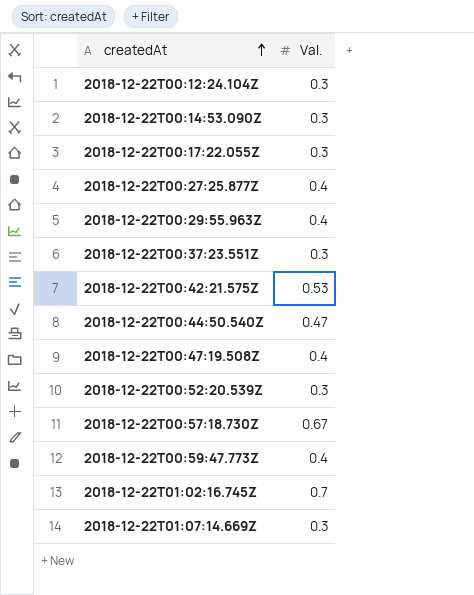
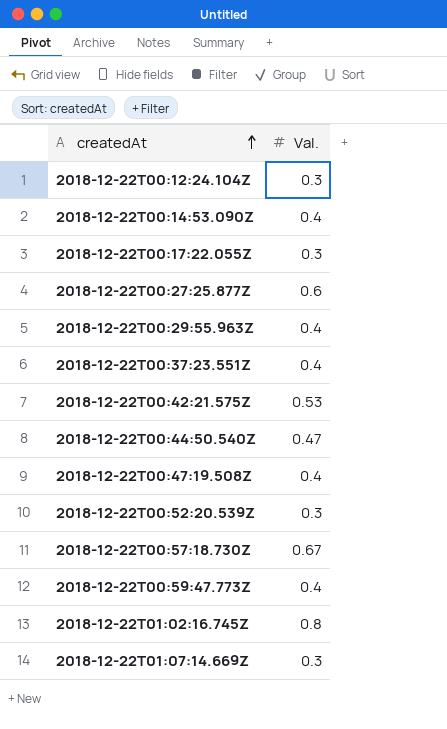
2018-12-22T00:14:53.090Z | Val.: 0.3 -> 0.4
2018-12-22T00:27:25.877Z | Val.: 0.4 -> 0.6
2018-12-22T00:37:23.551Z | Val.: 0.3 -> 0.4
2018-12-22T01:02:16.745Z | Val.: 0.7 -> 0.8

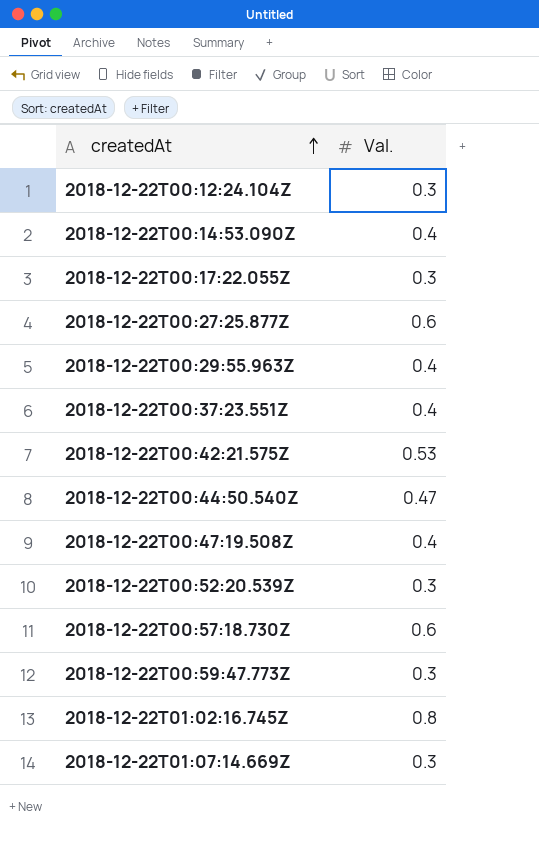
2018-12-22T00:57:18.730Z | Val.: 0.67 -> 0.6
2018-12-22T00:59:47.773Z | Val.: 0.4 -> 0.3

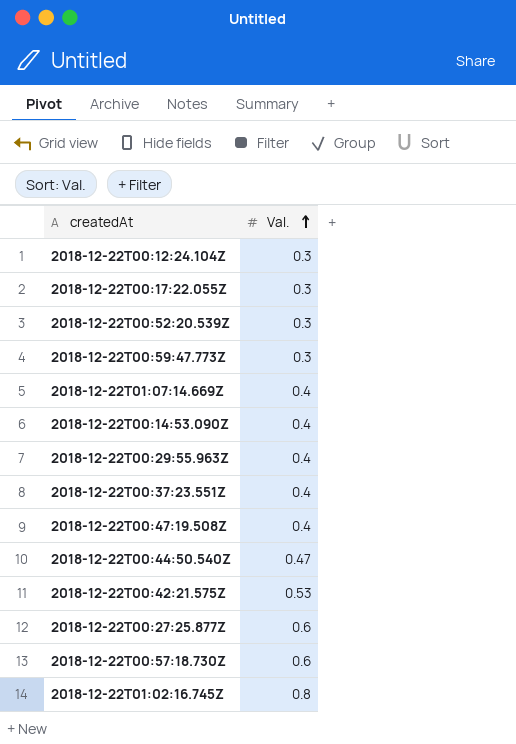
row order: createdAt ascending -> Val. ascending
2018-12-22T01:07:14.669Z | Val.: 0.3 -> 0.4

